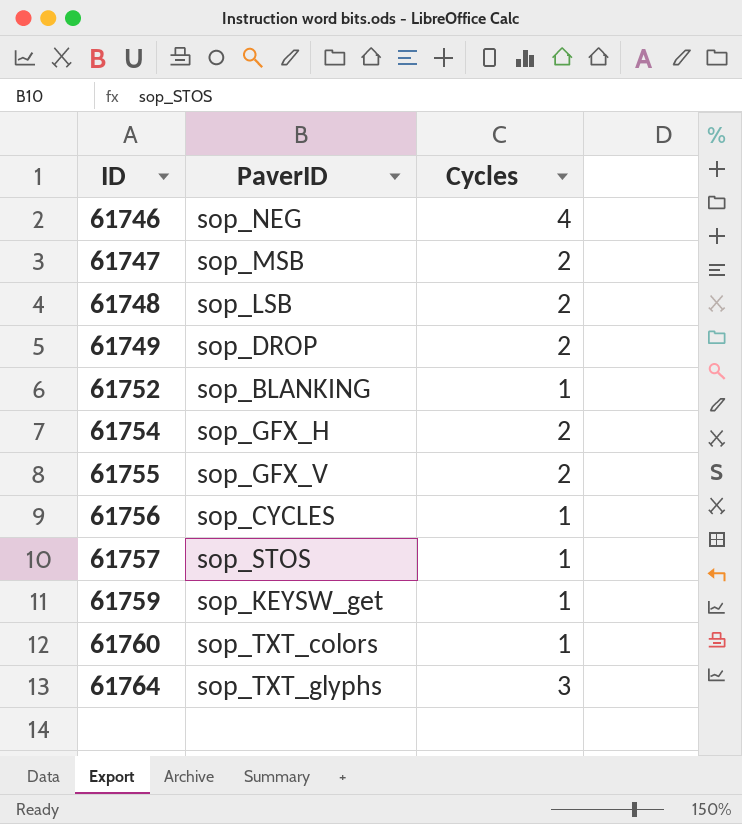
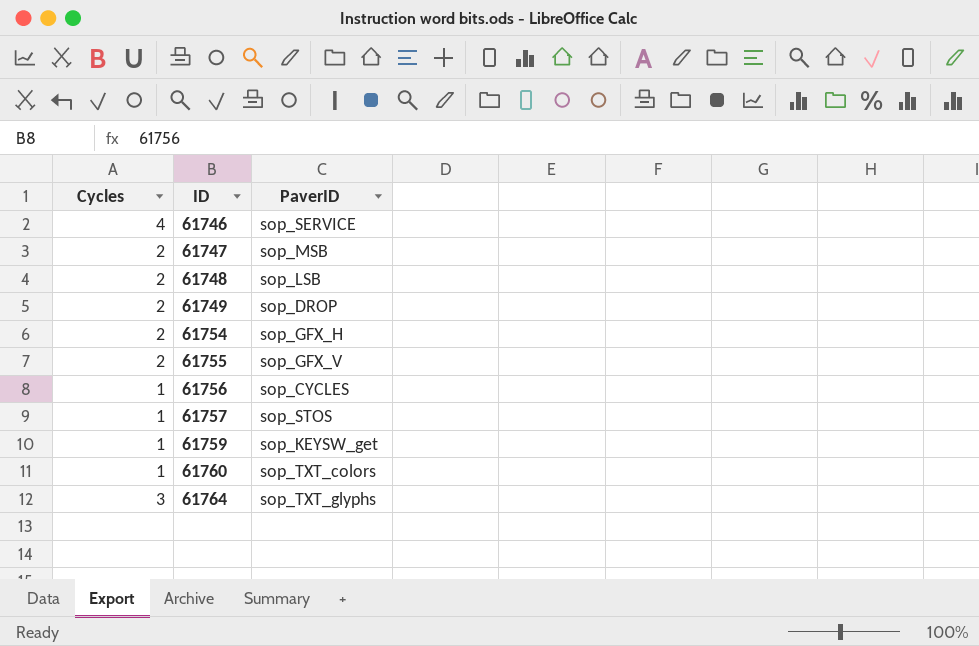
column Cycles | position: 3 -> 1
row 61752: sop_BLANKING | 1 -> none
61746 | PaverID: sop_NEG -> sop_SERVICE

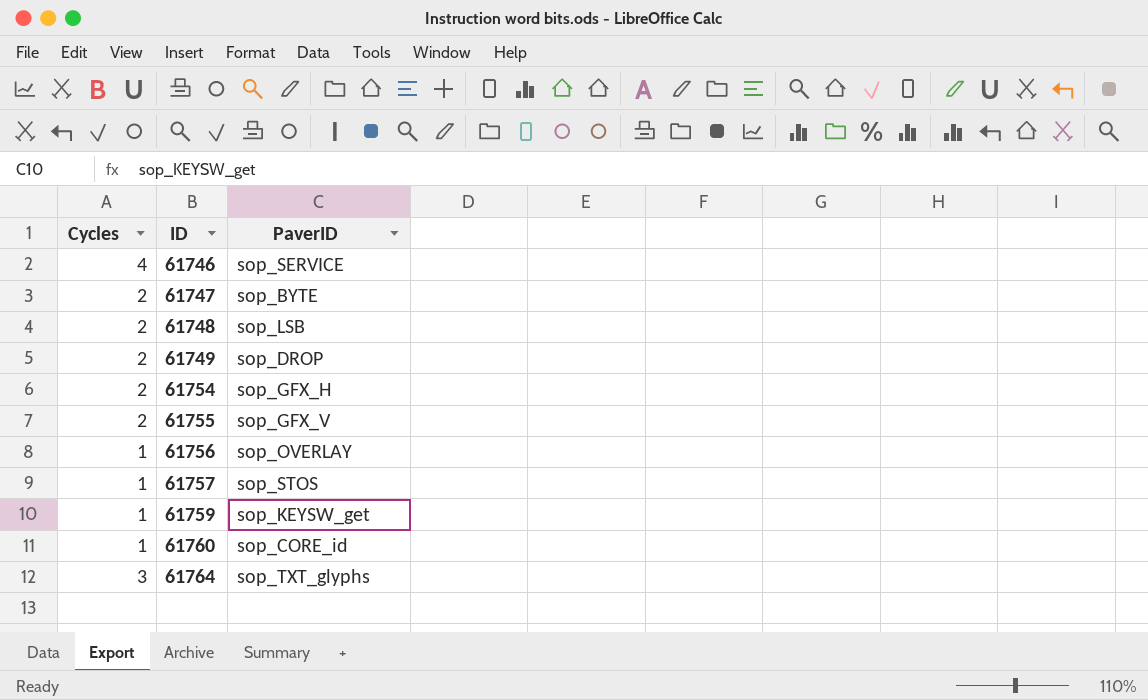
61747 | PaverID: sop_MSB -> sop_BYTE
61756 | PaverID: sop_CYCLES -> sop_OVERLAY
61760 | PaverID: sop_TXT_colors -> sop_CORE_id

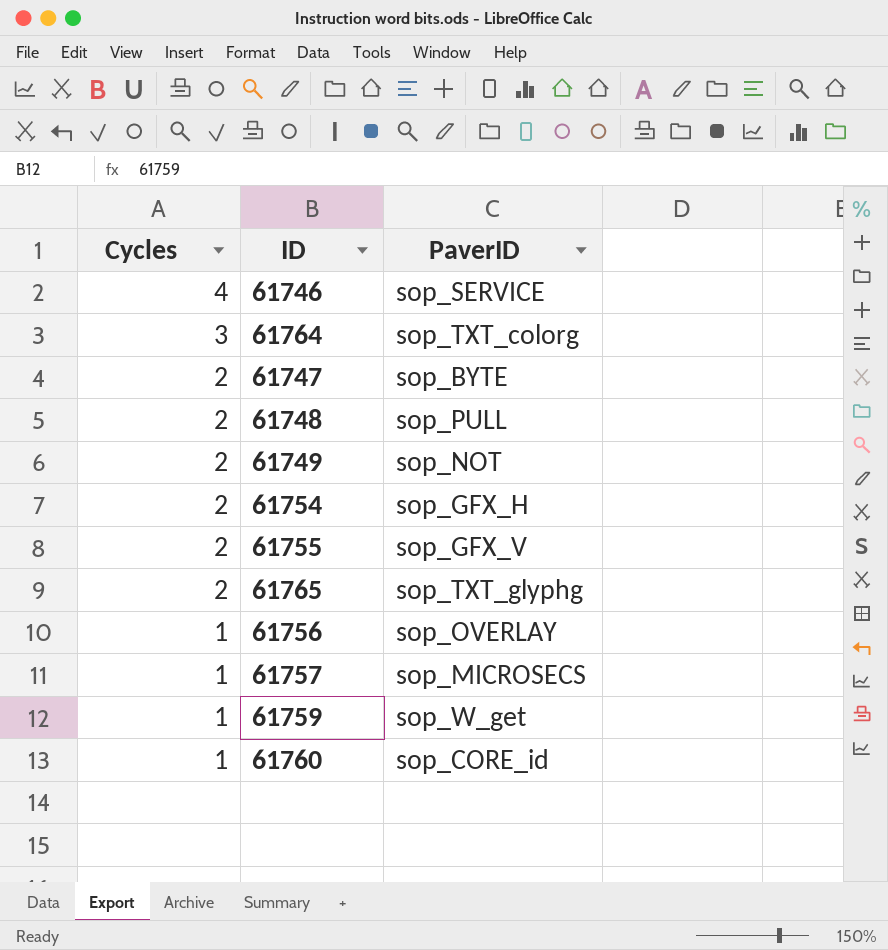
row order: ID ascending -> Cycles descending
61764 | PaverID: sop_TXT_glyphs -> sop_TXT_colorg
61748 | PaverID: sop_LSB -> sop_PULL
61749 | PaverID: sop_DROP -> sop_NOT
row 61765: none -> 2 | sop_TXT_glyphg
61757 | PaverID: sop_STOS -> sop_MICROSECS
61759 | PaverID: sop_KEYSW_get -> sop_W_get

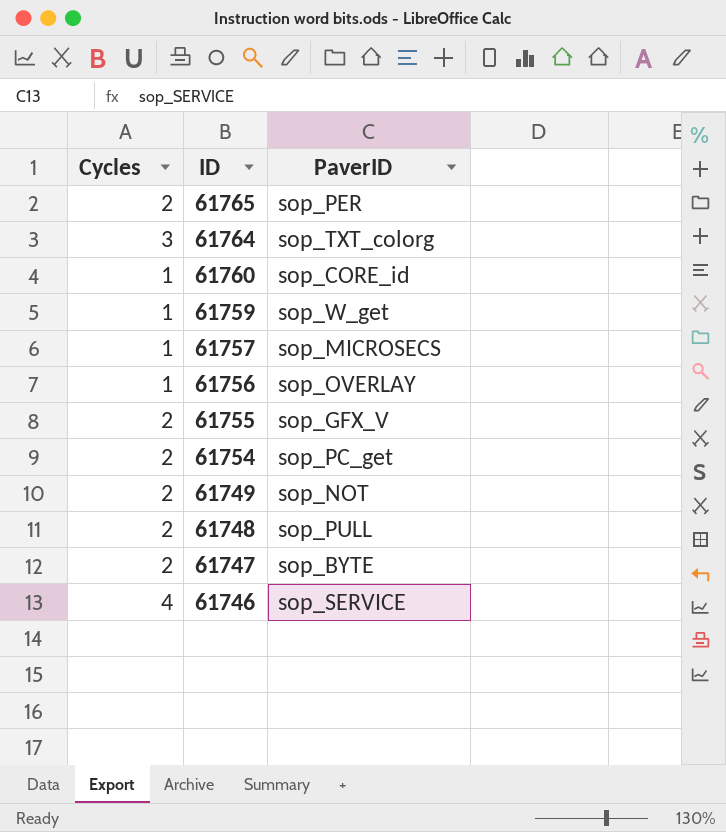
row order: Cycles descending -> ID descending
61765 | PaverID: sop_TXT_glyphg -> sop_PER
61754 | PaverID: sop_GFX_H -> sop_PC_get

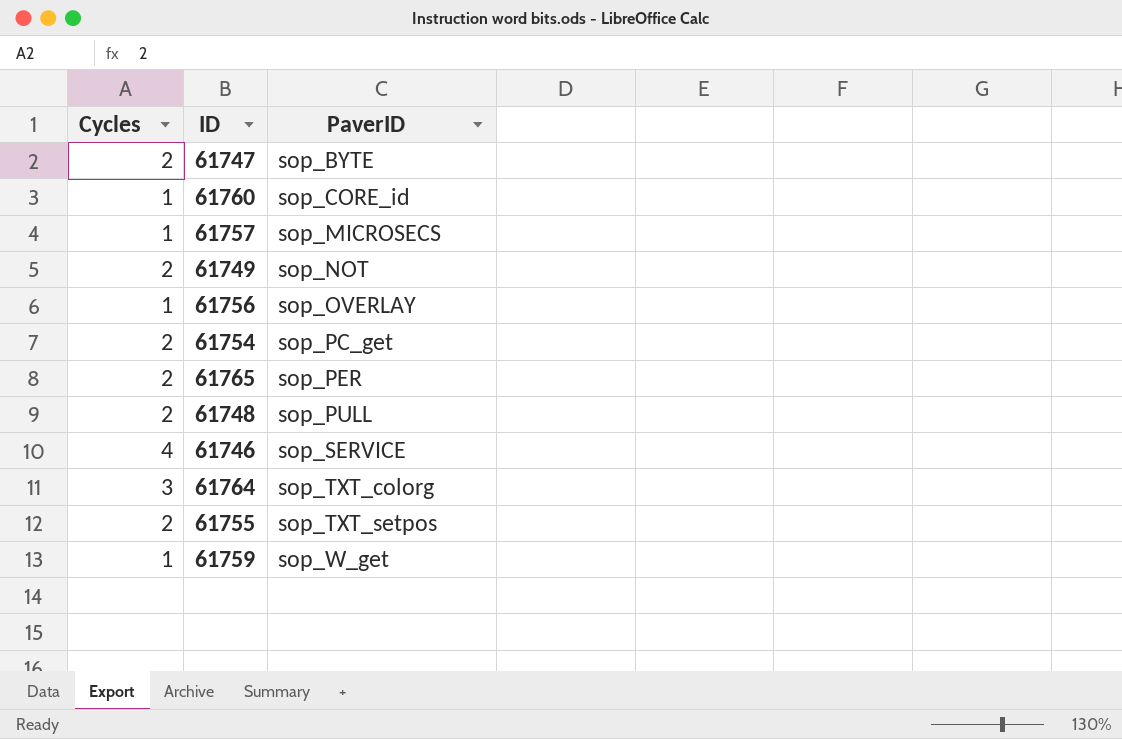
row order: ID descending -> PaverID ascending
61755 | PaverID: sop_GFX_V -> sop_TXT_setpos

